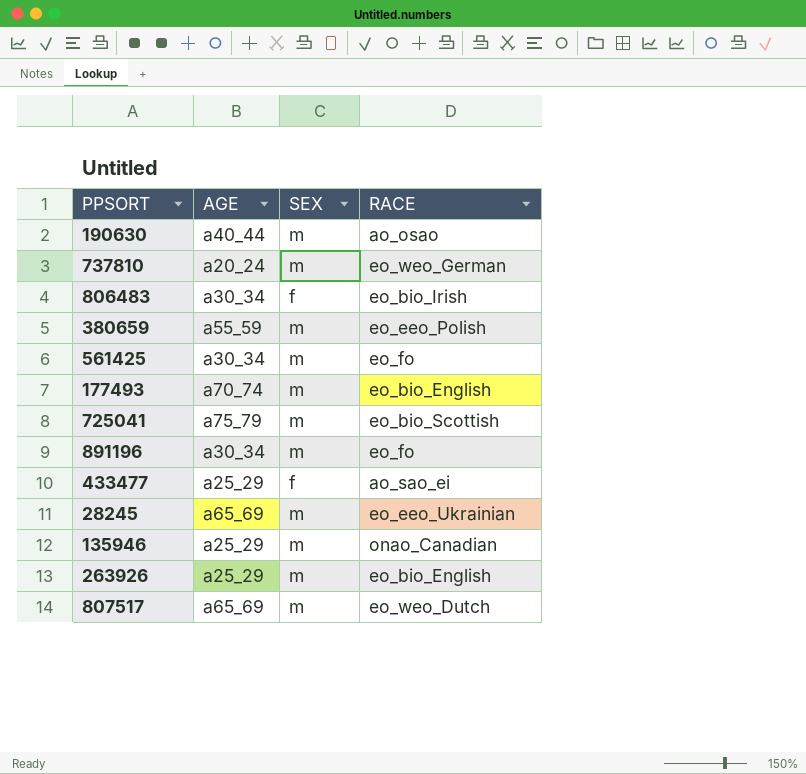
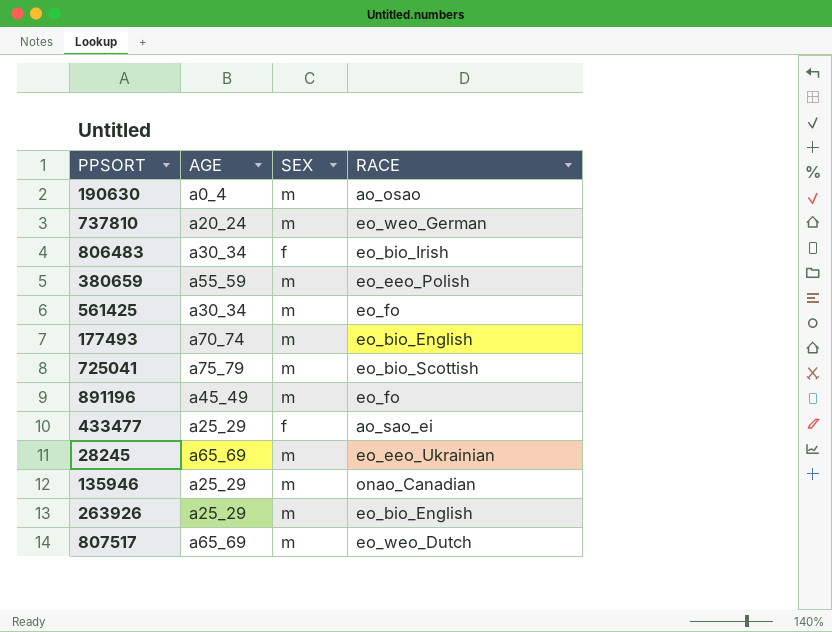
190630 | AGE: a40_44 -> a0_4
891196 | AGE: a30_34 -> a45_49

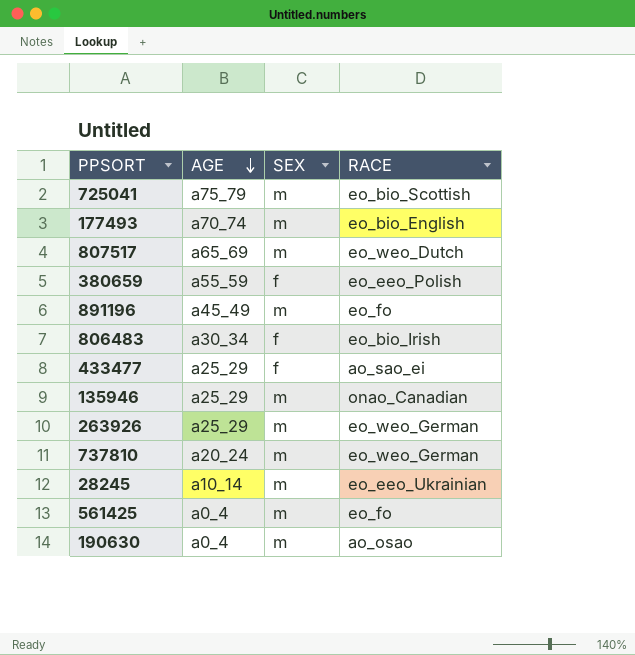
row order: none -> AGE descending
380659 | SEX: m -> f
263926 | RACE: eo_bio_English -> eo_weo_German
28245 | AGE: a65_69 -> a10_14
561425 | AGE: a30_34 -> a0_4

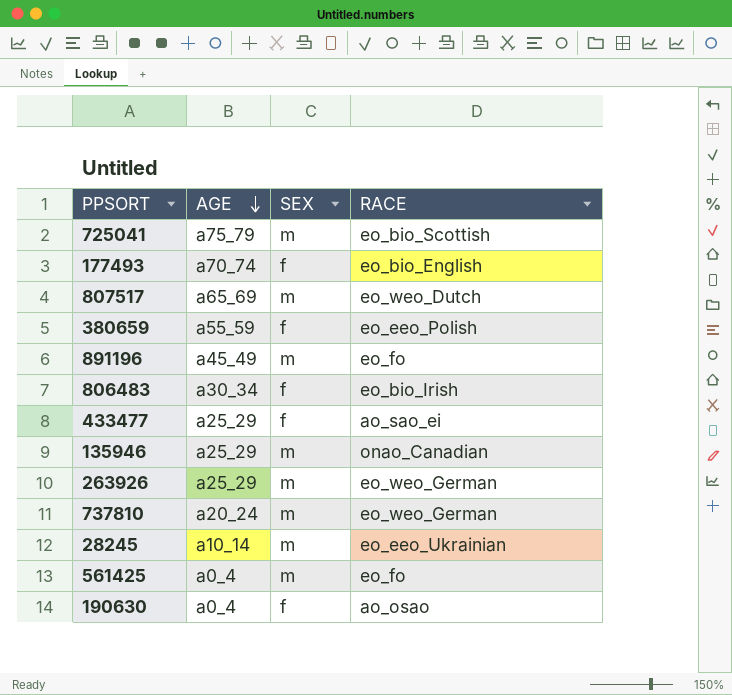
177493 | SEX: m -> f
190630 | SEX: m -> f

